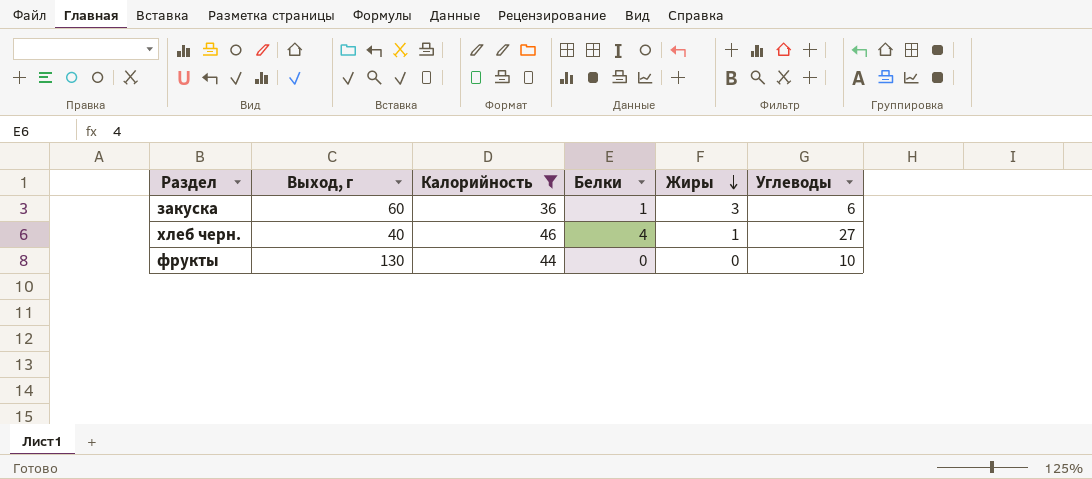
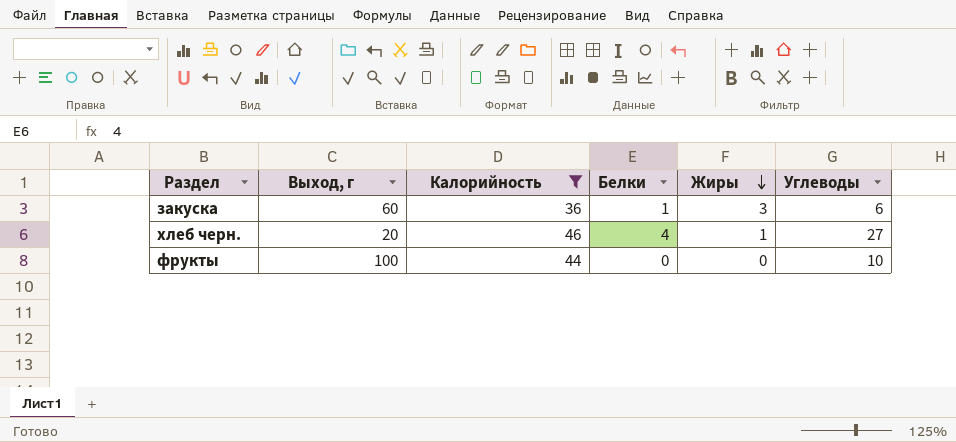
хлеб черн. | Выход, г: 40 -> 20
фрукты | Выход, г: 130 -> 100

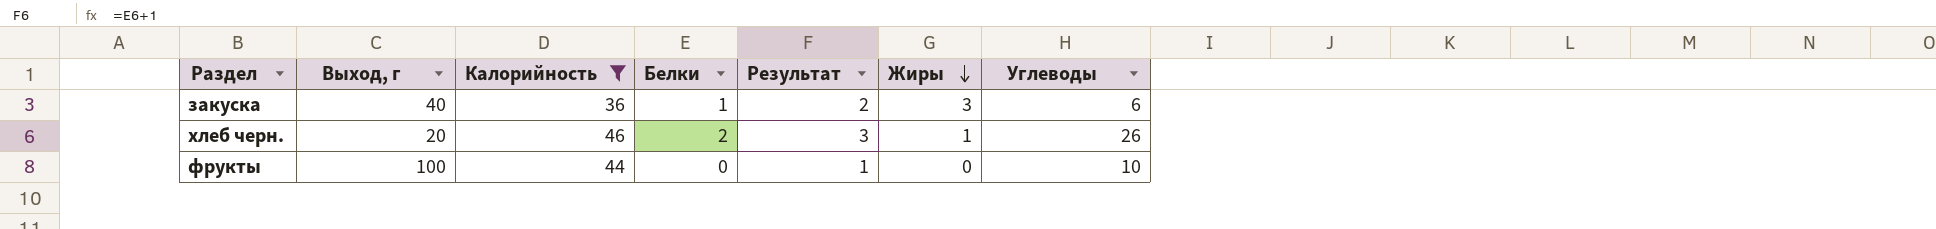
column Результат | formula: none -> [Белки] + 1
закуска | Выход, г: 60 -> 40
хлеб черн. | Белки: 4 -> 2
хлеб черн. | Углеводы: 27 -> 26

